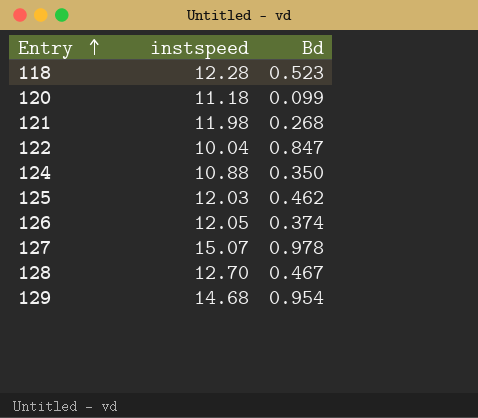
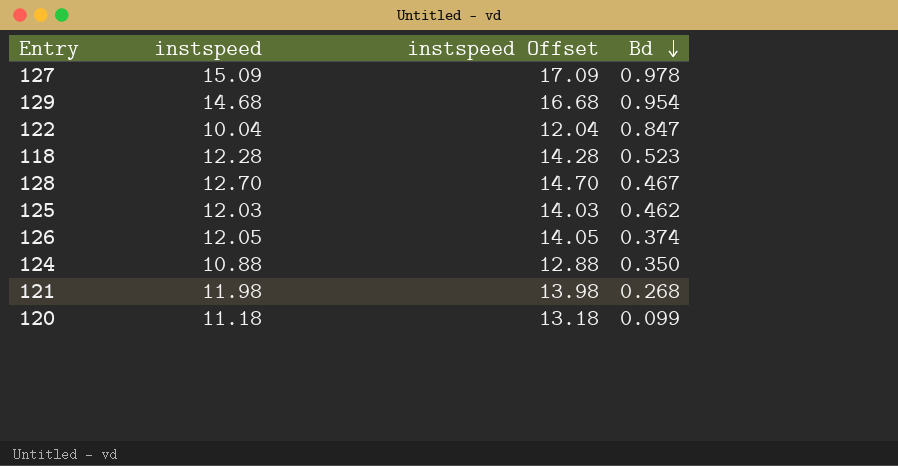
row order: Entry ascending -> Bd descending
column instspeed Offset | formula: none -> [instspeed] + 2
127 | instspeed: 15.07 -> 15.09

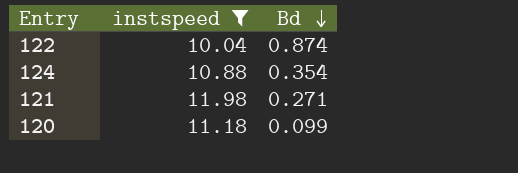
filter: none -> instspeed <= 11.98
column instspeed Offset | formula: [instspeed] + 2 -> none
122 | Bd: 0.847 -> 0.874
124 | Bd: 0.350 -> 0.354
121 | Bd: 0.268 -> 0.271

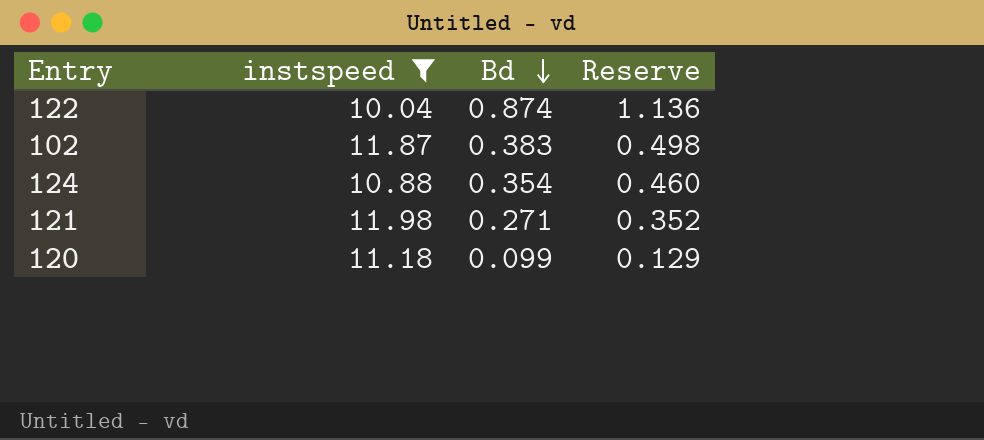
column Reserve | formula: none -> [Bd] * 1.3
row 102: none -> 11.87 | 0.383 | 0.498

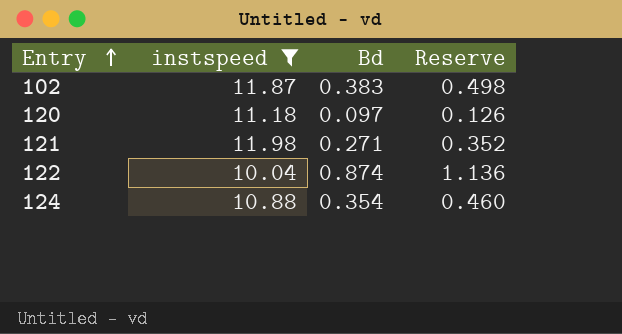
row order: Bd descending -> Entry ascending
120 | Bd: 0.099 -> 0.097
120 | Reserve: 0.129 -> 0.126

